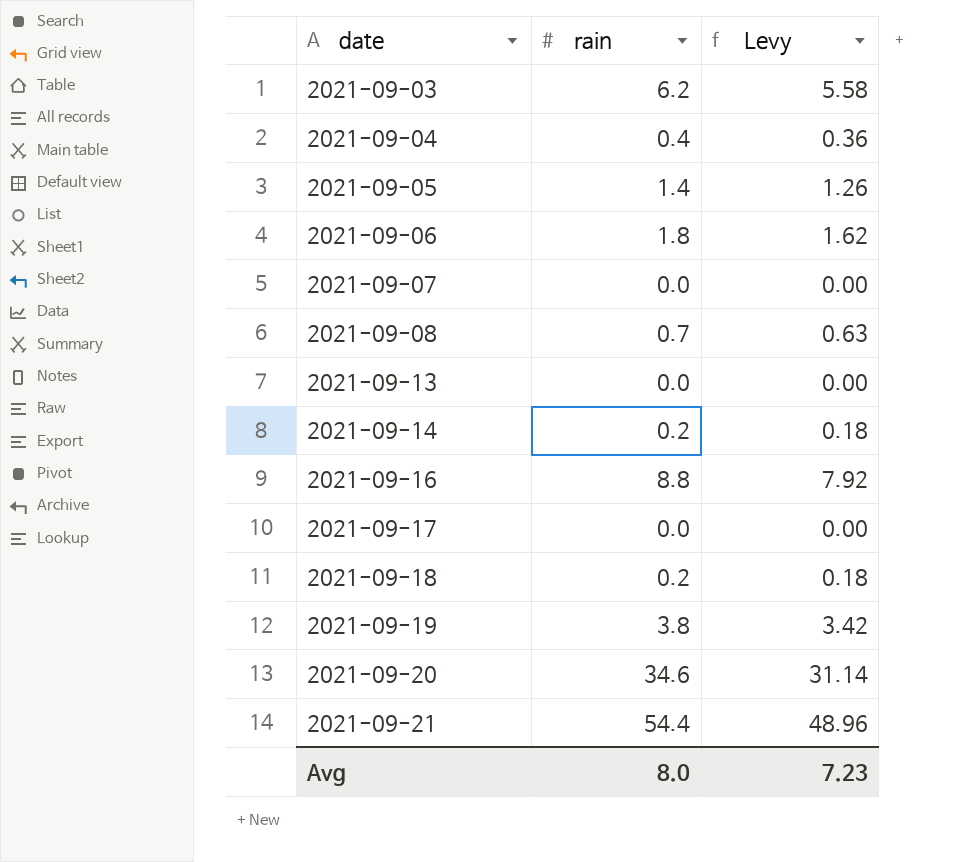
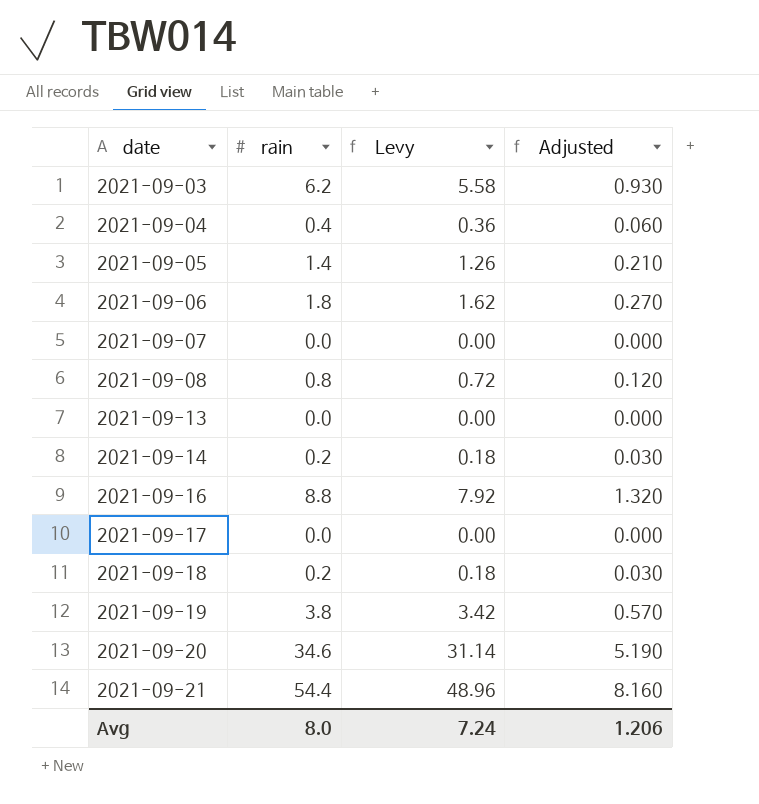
column Adjusted | formula: none -> [rain] * 0.15
2021-09-08 | rain: 0.7 -> 0.8
2021-09-08 | Levy: 0.63 -> 0.72
Avg | Levy: 7.23 -> 7.24

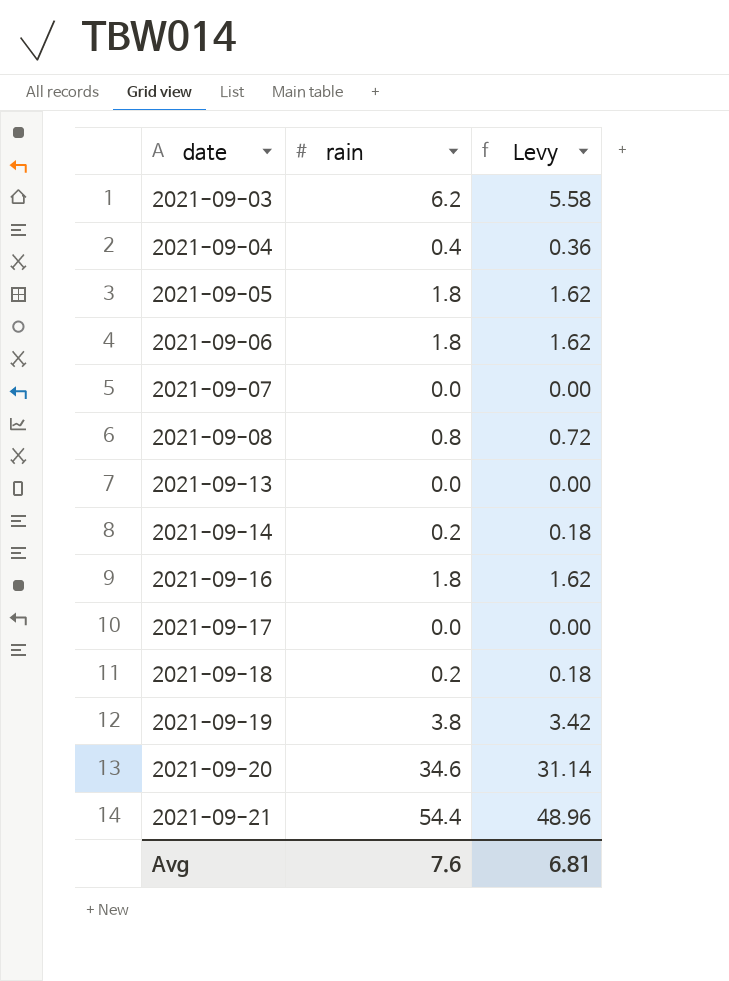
column Adjusted | formula: [rain] * 0.15 -> none
2021-09-05 | rain: 1.4 -> 1.8
2021-09-05 | Levy: 1.26 -> 1.62
2021-09-16 | rain: 8.8 -> 1.8
2021-09-16 | Levy: 7.92 -> 1.62
Avg | rain: 8.0 -> 7.6
Avg | Levy: 7.24 -> 6.81

